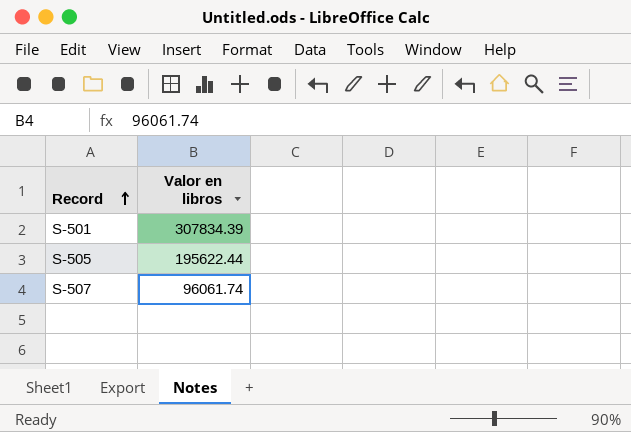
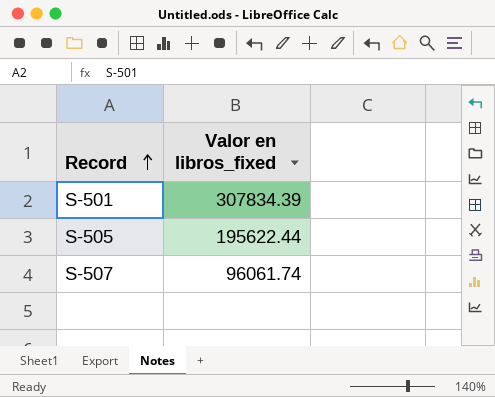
column name: Valor en libros -> Valor en libros_fixed

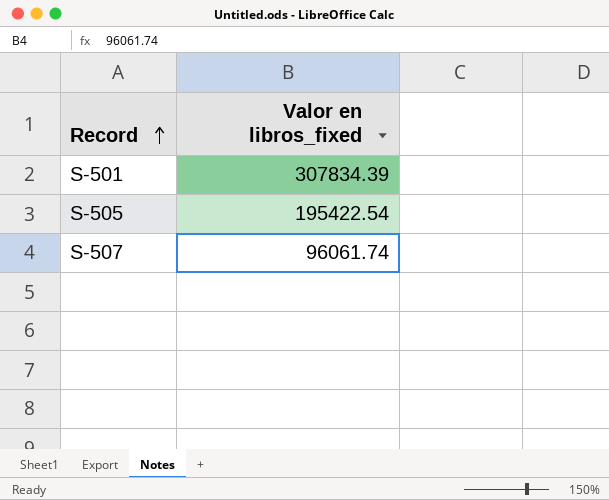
S-505 | Valor en libros_fixed: 195622.44 -> 195422.54

